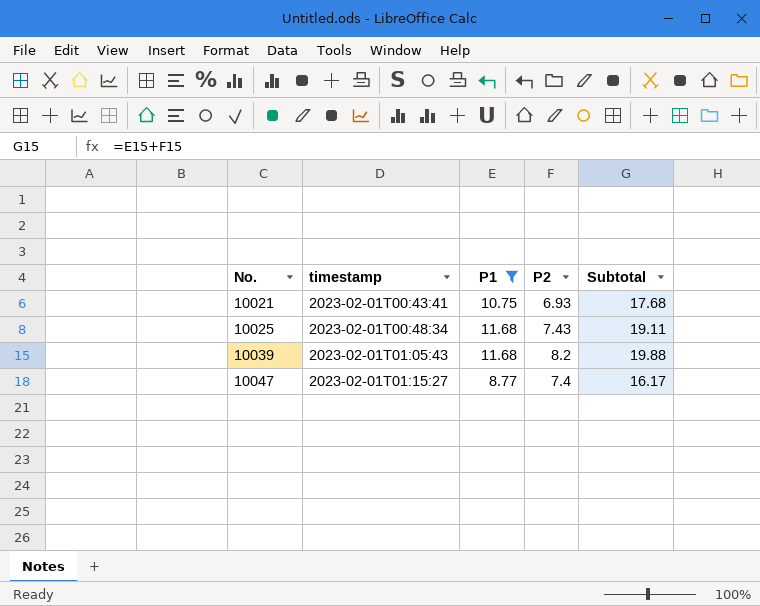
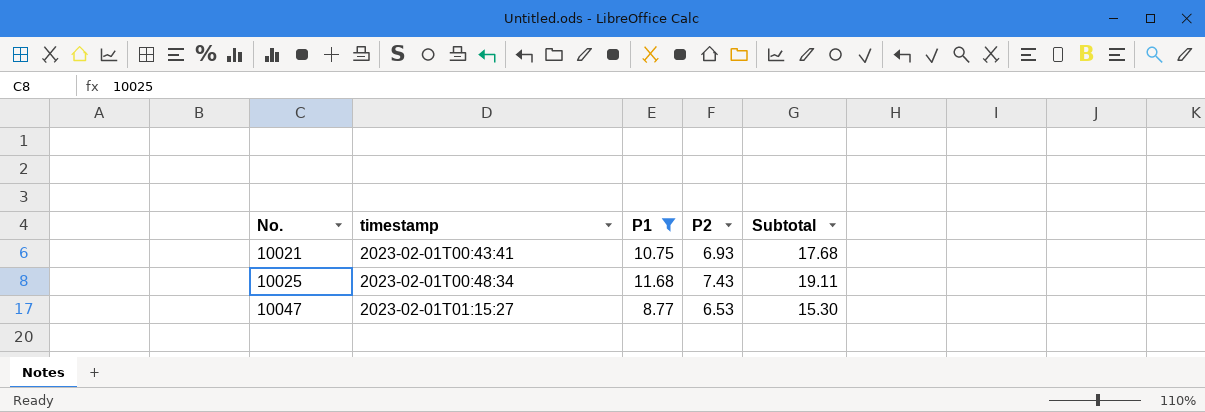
row 10039: 2023-02-01T01:05:43 | 11.68 | 8.2 | 19.88 -> none
10047 | P2: 7.4 -> 6.53
10047 | Subtotal: 16.17 -> 15.30

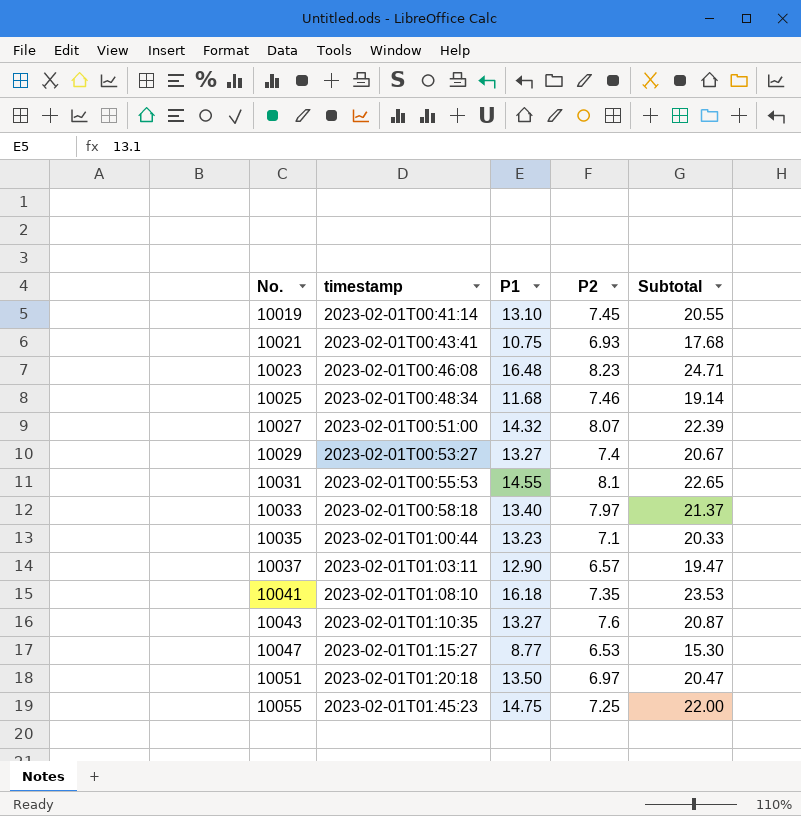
filter: P1 <= 11.68 -> none
10025 | P2: 7.43 -> 7.46
10025 | Subtotal: 19.11 -> 19.14

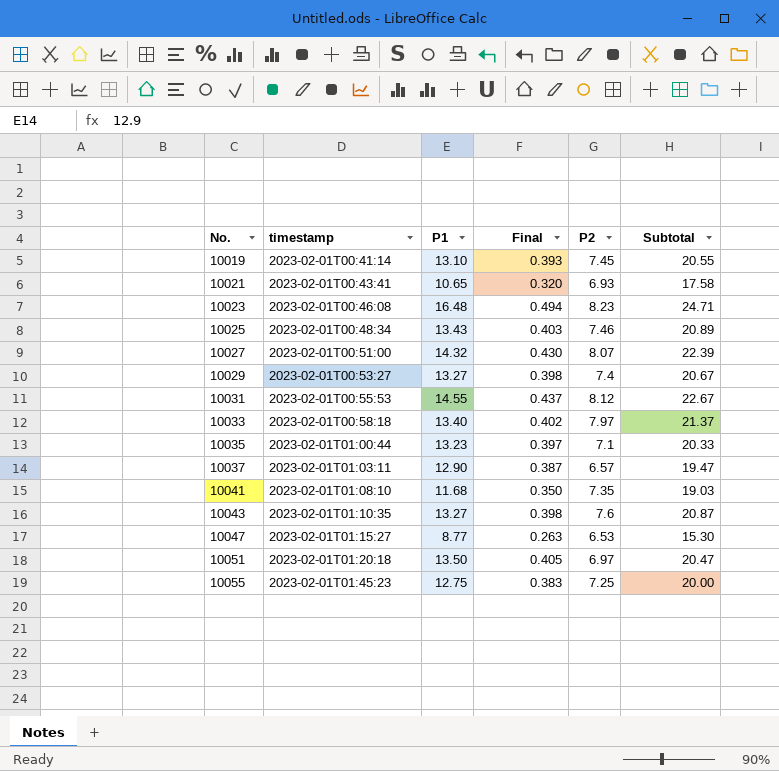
column Final | formula: none -> [P1] * 0.03
10021 | P1: 10.75 -> 10.65
10021 | Subtotal: 17.68 -> 17.58
10025 | P1: 11.68 -> 13.43
10025 | Subtotal: 19.14 -> 20.89
10031 | P2: 8.1 -> 8.12
10031 | Subtotal: 22.65 -> 22.67
10041 | P1: 16.18 -> 11.68
10041 | Subtotal: 23.53 -> 19.03
10055 | P1: 14.75 -> 12.75
10055 | Subtotal: 22.00 -> 20.00

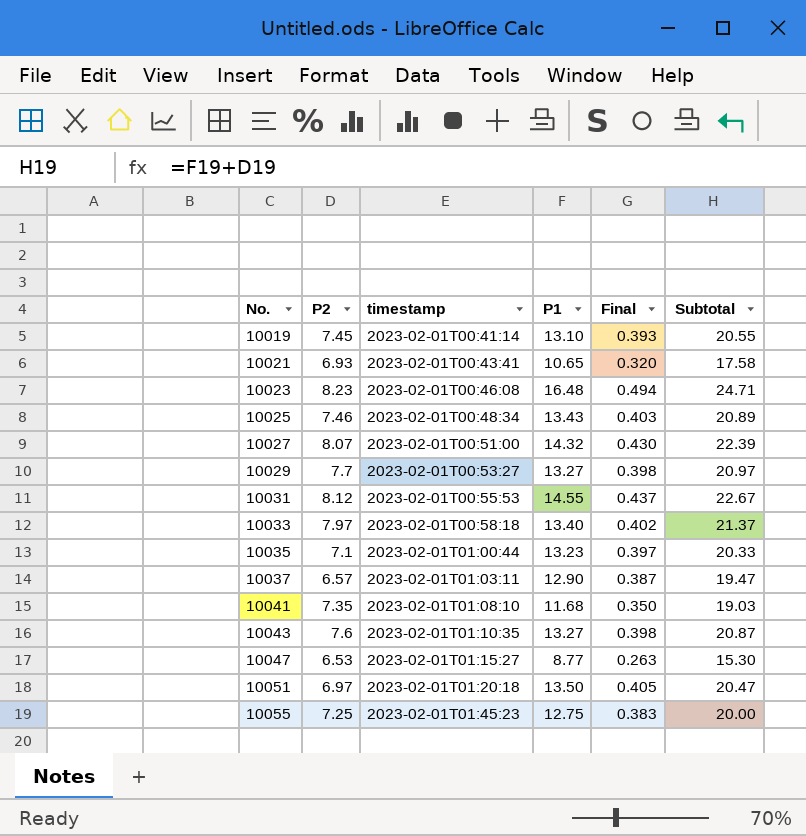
column P2 | position: 5 -> 2
10029 | P2: 7.4 -> 7.7
10029 | Subtotal: 20.67 -> 20.97

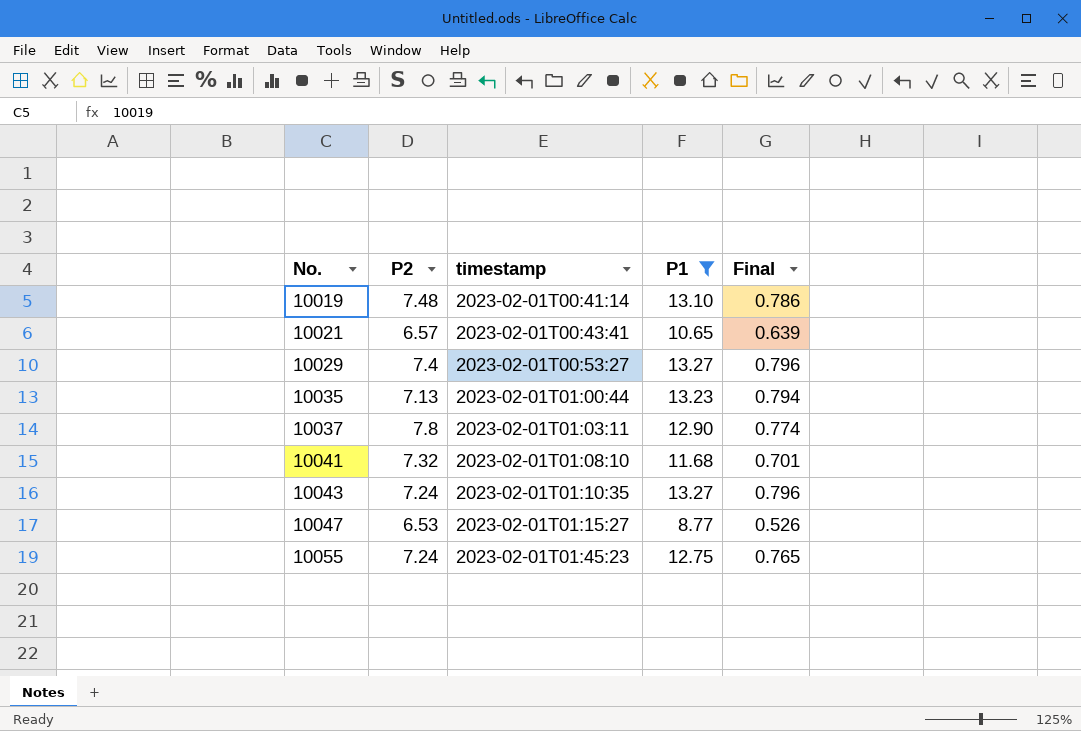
filter: none -> P1 <= 13.27
column Subtotal | formula: [P2] + [P1] -> none
column Final | formula: [P1] * 0.03 -> [P1] * 0.06
10019 | P2: 7.45 -> 7.48
10021 | P2: 6.93 -> 6.57
10029 | P2: 7.7 -> 7.4
10035 | P2: 7.1 -> 7.13
10037 | P2: 6.57 -> 7.8
10041 | P2: 7.35 -> 7.32
10043 | P2: 7.6 -> 7.24
10055 | P2: 7.25 -> 7.24

